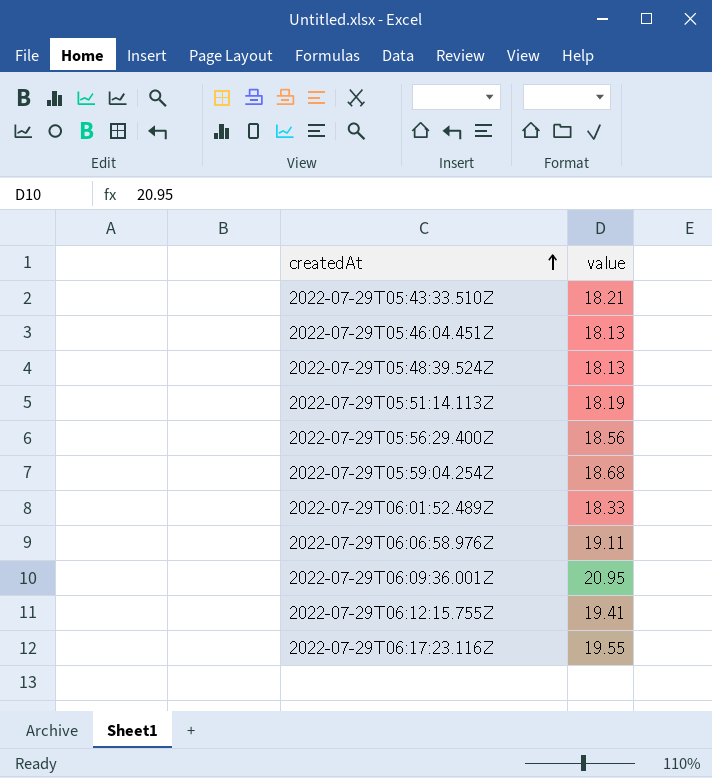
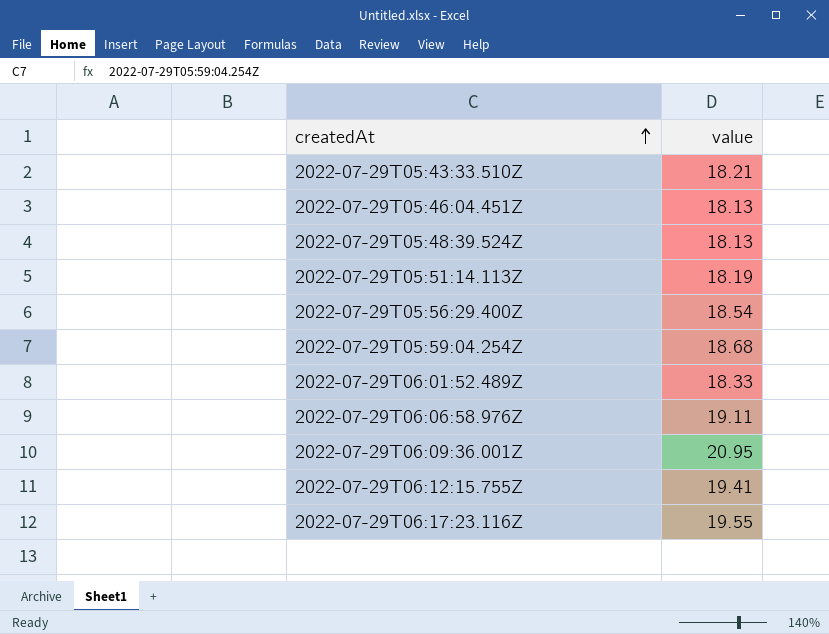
2022-07-29T05:56:29.400Z | value: 18.56 -> 18.54

